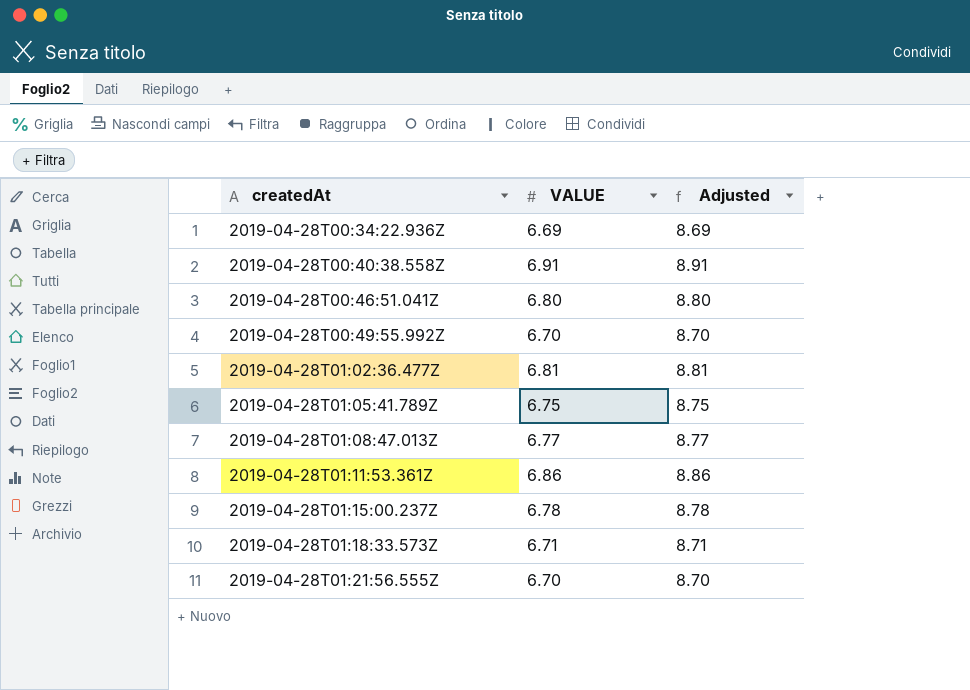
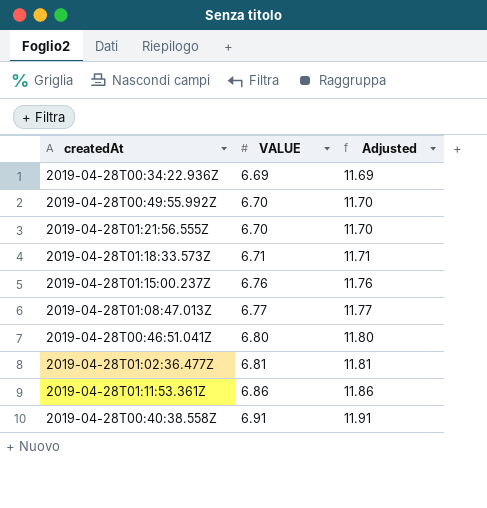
row order: createdAt ascending -> VALUE ascending
column Adjusted | formula: [VALUE] + 2 -> [VALUE] + 5
row 2019-04-28T01:05:41.789Z: 6.75 | 8.75 -> none
2019-04-28T01:15:00.237Z | VALUE: 6.78 -> 6.76

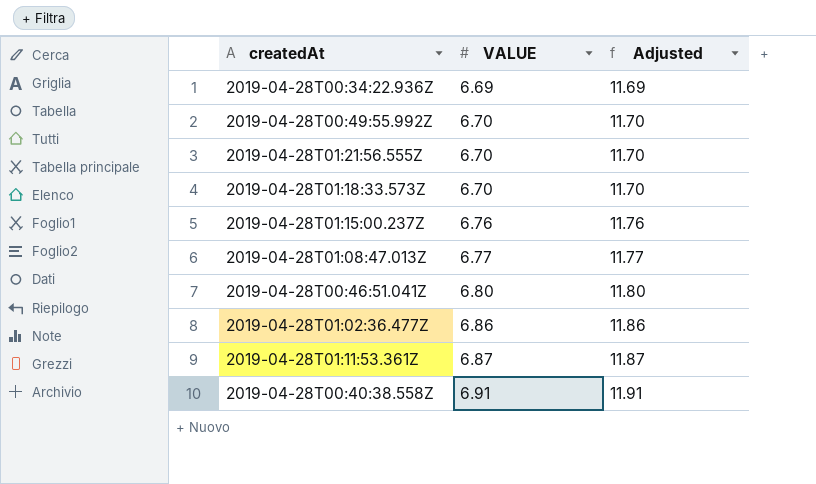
2019-04-28T01:18:33.573Z | VALUE: 6.71 -> 6.70
2019-04-28T01:18:33.573Z | Adjusted: 11.71 -> 11.70
2019-04-28T01:02:36.477Z | VALUE: 6.81 -> 6.86
2019-04-28T01:02:36.477Z | Adjusted: 11.81 -> 11.86
2019-04-28T01:11:53.361Z | VALUE: 6.86 -> 6.87
2019-04-28T01:11:53.361Z | Adjusted: 11.86 -> 11.87

